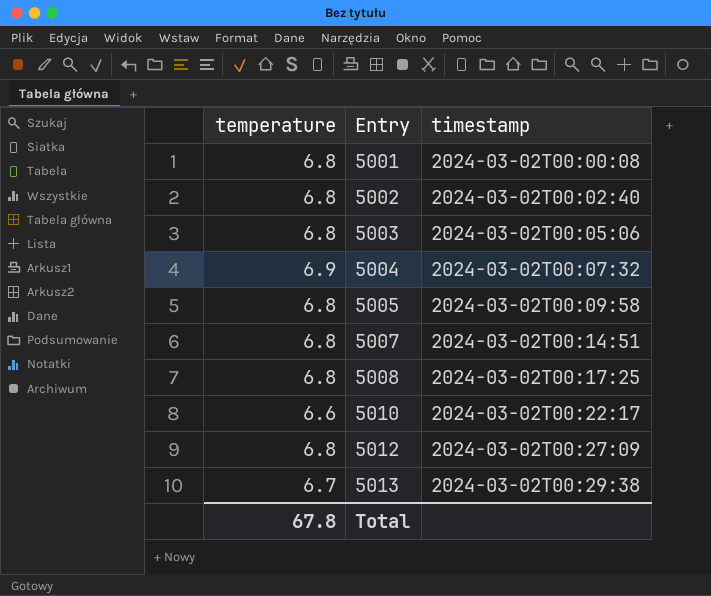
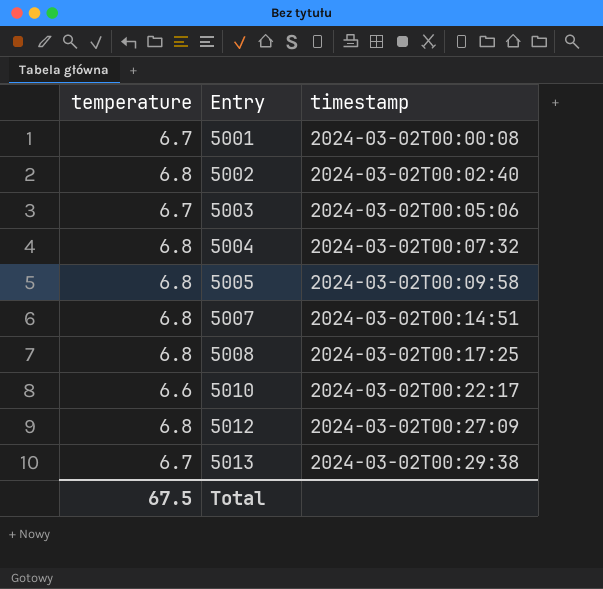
5001 | temperature: 6.8 -> 6.7
5003 | temperature: 6.8 -> 6.7
5004 | temperature: 6.9 -> 6.8
Total | temperature: 67.8 -> 67.5

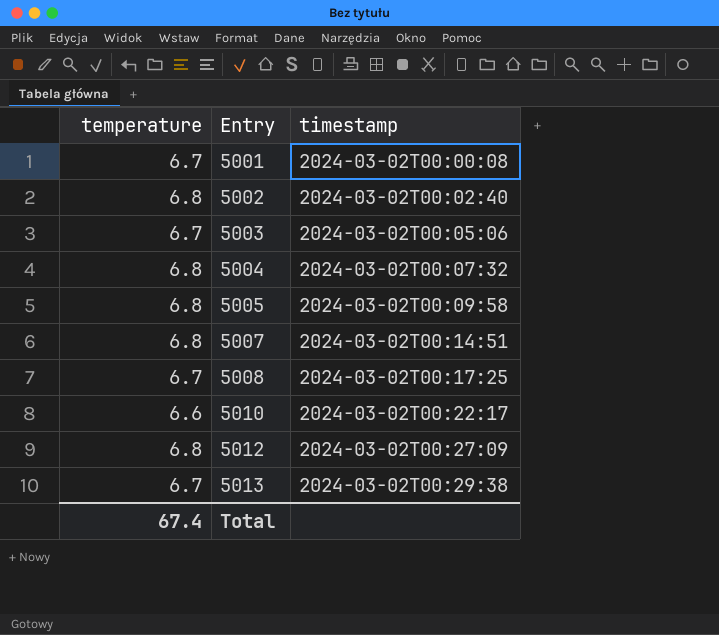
5008 | temperature: 6.8 -> 6.7
Total | temperature: 67.5 -> 67.4

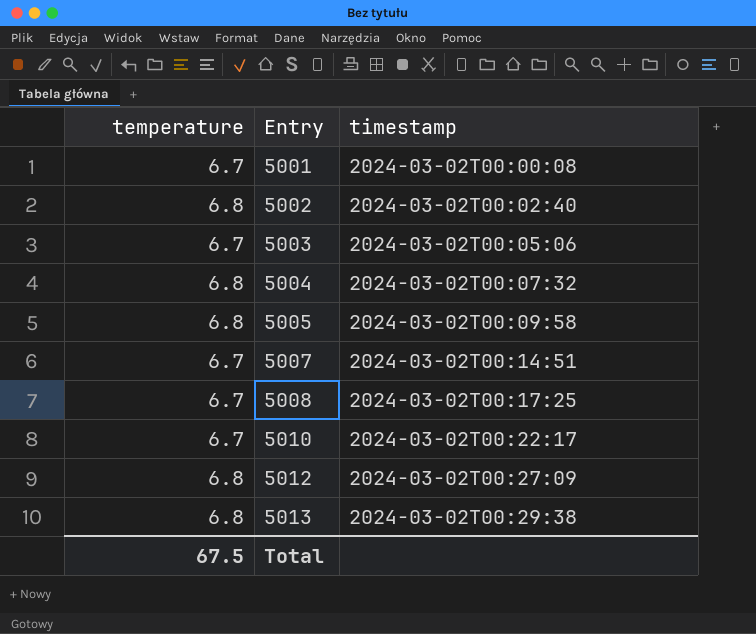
5007 | temperature: 6.8 -> 6.7
5010 | temperature: 6.6 -> 6.7
5013 | temperature: 6.7 -> 6.8
Total | temperature: 67.4 -> 67.5

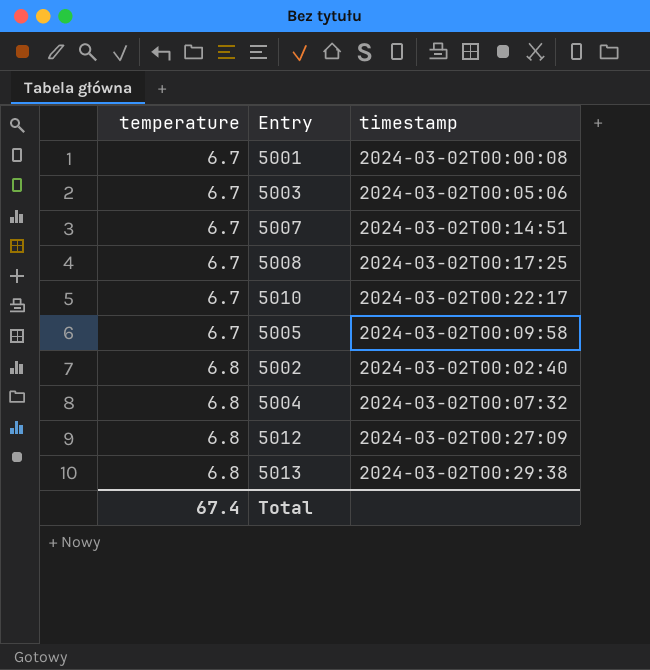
row order: Entry ascending -> temperature ascending
5005 | temperature: 6.8 -> 6.7
Total | temperature: 67.5 -> 67.4

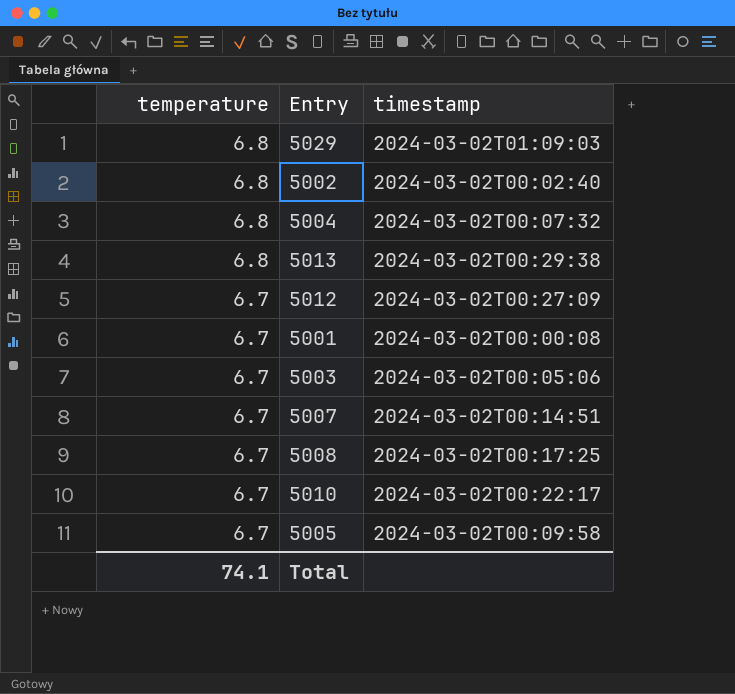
row order: temperature ascending -> temperature descending
row 5029: none -> 6.8 | 2024-03-02T01:09:03
5012 | temperature: 6.8 -> 6.7
Total | temperature: 67.4 -> 74.1

